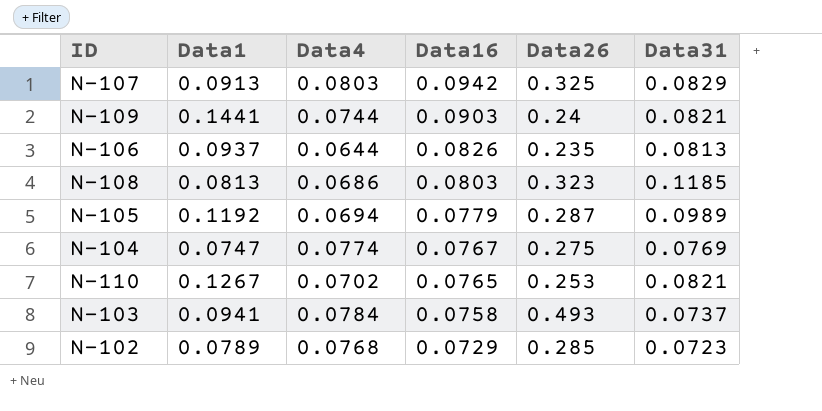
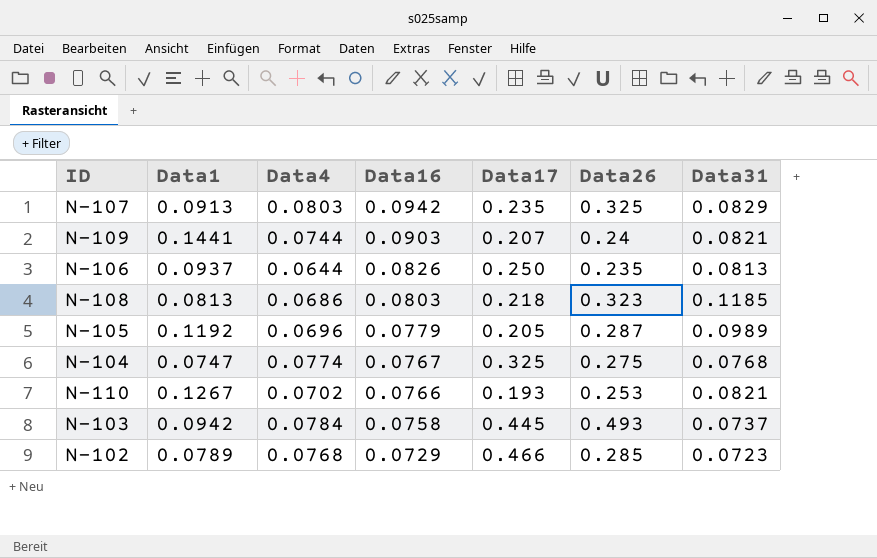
column Data17 | position: none -> 5
N-105 | Data4: 0.0694 -> 0.0696
N-104 | Data31: 0.0769 -> 0.0768
N-110 | Data16: 0.0765 -> 0.0766
N-103 | Data1: 0.0941 -> 0.0942

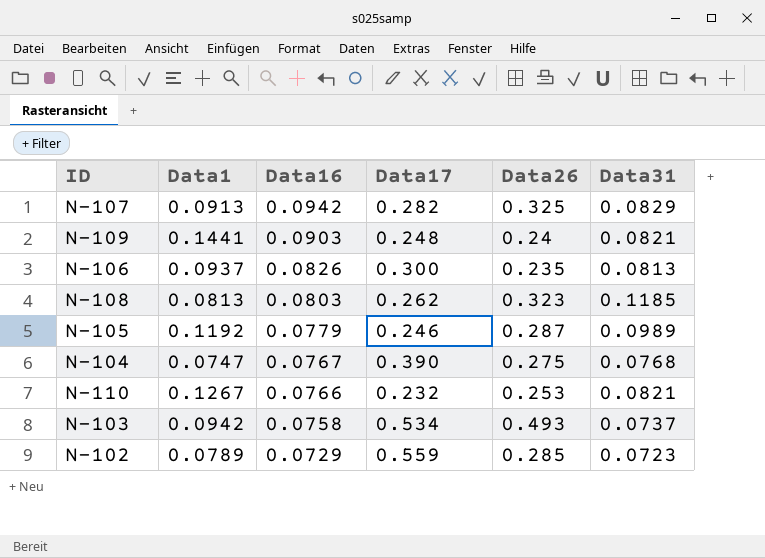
column Data4 | position: 3 -> none
N-107 | Data17: 0.235 -> 0.282
N-109 | Data17: 0.207 -> 0.248
N-106 | Data17: 0.250 -> 0.300
N-108 | Data17: 0.218 -> 0.262
N-105 | Data17: 0.205 -> 0.246
N-104 | Data17: 0.325 -> 0.390
N-110 | Data17: 0.193 -> 0.232
N-103 | Data17: 0.445 -> 0.534
N-102 | Data17: 0.466 -> 0.559

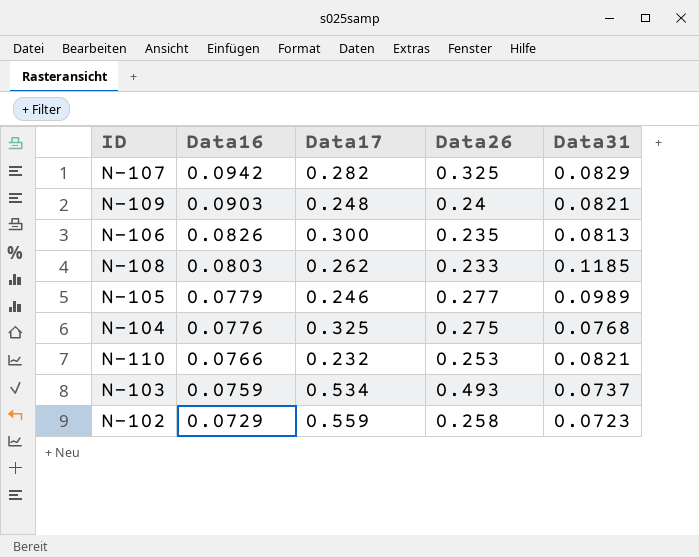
column Data1 | position: 2 -> none
N-108 | Data26: 0.323 -> 0.233
N-105 | Data26: 0.287 -> 0.277
N-104 | Data16: 0.0767 -> 0.0776
N-104 | Data17: 0.390 -> 0.325
N-103 | Data16: 0.0758 -> 0.0759
N-102 | Data26: 0.285 -> 0.258

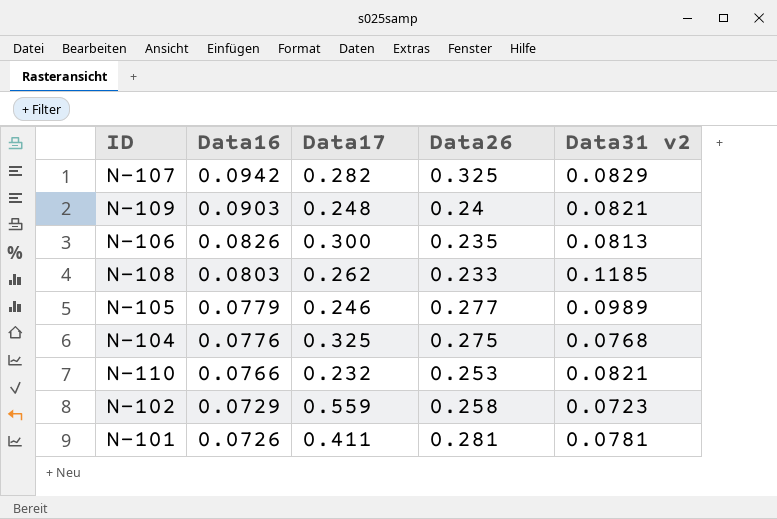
column name: Data31 -> Data31 v2
row N-103: 0.0759 | 0.534 | 0.493 | 0.0737 -> none
row N-101: none -> 0.0726 | 0.411 | 0.281 | 0.0781

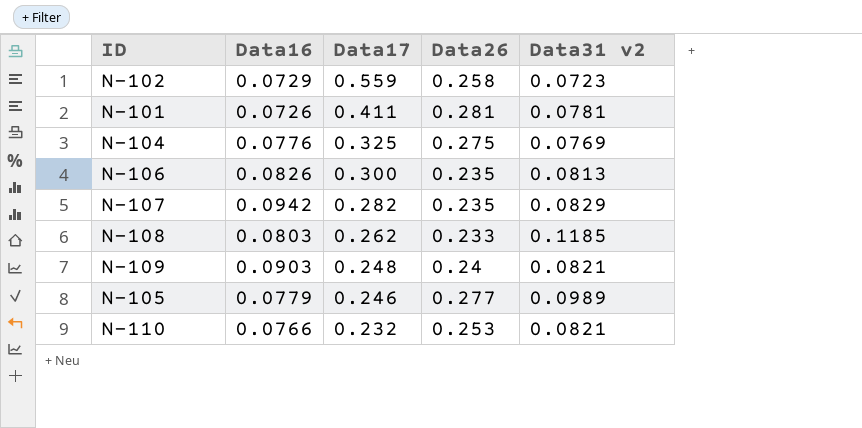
row order: Data16 descending -> Data17 descending
N-104 | Data31 v2: 0.0768 -> 0.0769
N-107 | Data26: 0.325 -> 0.235

